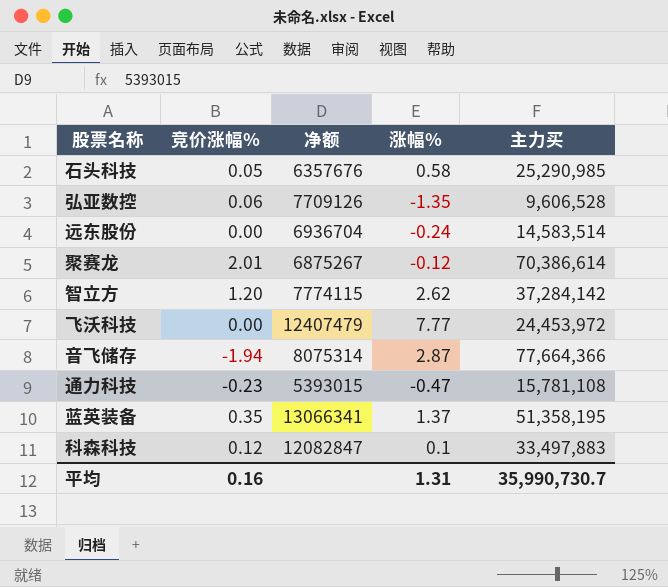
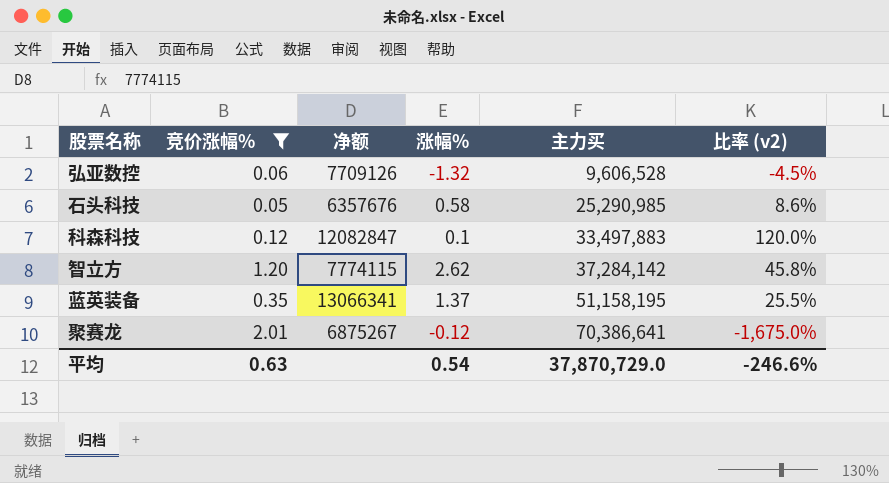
filter: none -> 竞价涨幅% >= 0.05
row order: none -> 主力买 ascending
column 比率 (v2) | formula: none -> [竞价涨幅%] / [涨幅%]
弘亚数控 | 涨幅%: -1.35 -> -1.32
蓝英装备 | 主力买: 51,358,195 -> 51,158,195
聚赛龙 | 主力买: 70,386,614 -> 70,386,641
平均 | 竞价涨幅%: 0.16 -> 0.63
平均 | 涨幅%: 1.31 -> 0.54
平均 | 主力买: 35,990,730.7 -> 37,870,729.0

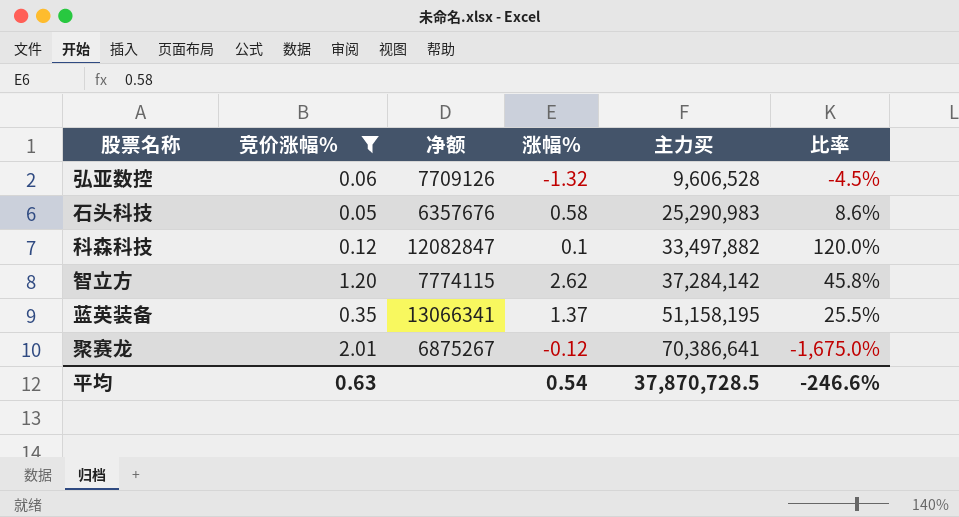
column name: 比率 (v2) -> 比率
石头科技 | 主力买: 25,290,985 -> 25,290,983
科森科技 | 主力买: 33,497,883 -> 33,497,882
平均 | 主力买: 37,870,729.0 -> 37,870,728.5

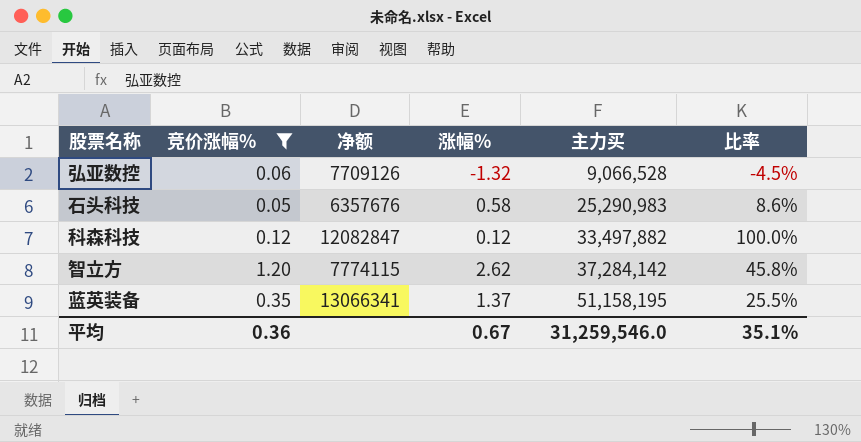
row 聚赛龙: 2.01 | 6875267 | -0.12 | 70,386,641 | -1,675.0% -> none
弘亚数控 | 主力买: 9,606,528 -> 9,066,528
科森科技 | 涨幅%: 0.1 -> 0.12
科森科技 | 比率: 120.0% -> 100.0%
平均 | 竞价涨幅%: 0.63 -> 0.36
平均 | 涨幅%: 0.54 -> 0.67
平均 | 主力买: 37,870,728.5 -> 31,259,546.0
平均 | 比率: -246.6% -> 35.1%

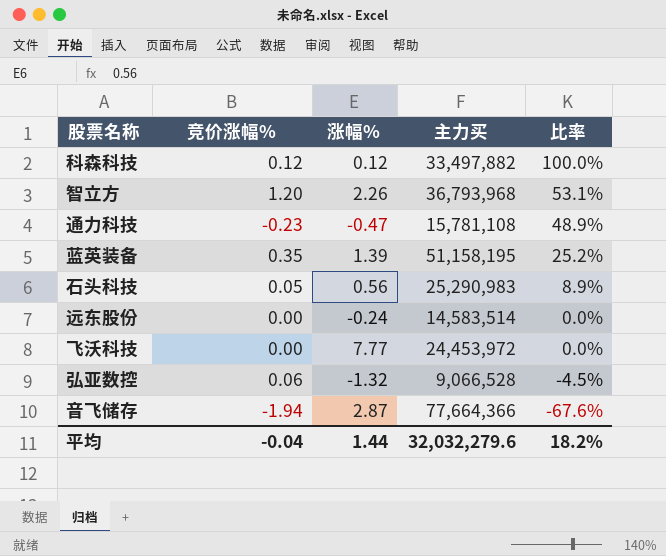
filter: 竞价涨幅% >= 0.05 -> none
row order: 主力买 ascending -> 比率 descending
column 净额 | position: 3 -> none
智立方 | 涨幅%: 2.62 -> 2.26
智立方 | 主力买: 37,284,142 -> 36,793,968
智立方 | 比率: 45.8% -> 53.1%
蓝英装备 | 涨幅%: 1.37 -> 1.39
蓝英装备 | 比率: 25.5% -> 25.2%
石头科技 | 涨幅%: 0.58 -> 0.56
石头科技 | 比率: 8.6% -> 8.9%
平均 | 竞价涨幅%: 0.36 -> -0.04
平均 | 涨幅%: 0.67 -> 1.44
平均 | 主力买: 31,259,546.0 -> 32,032,279.6
平均 | 比率: 35.1% -> 18.2%

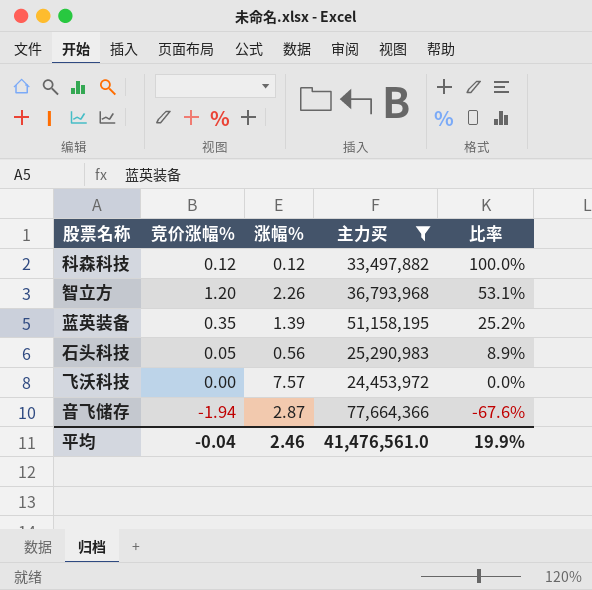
filter: none -> 主力买 >= 24,453,972
飞沃科技 | 涨幅%: 7.77 -> 7.57
平均 | 涨幅%: 1.44 -> 2.46
平均 | 主力买: 32,032,279.6 -> 41,476,561.0
平均 | 比率: 18.2% -> 19.9%

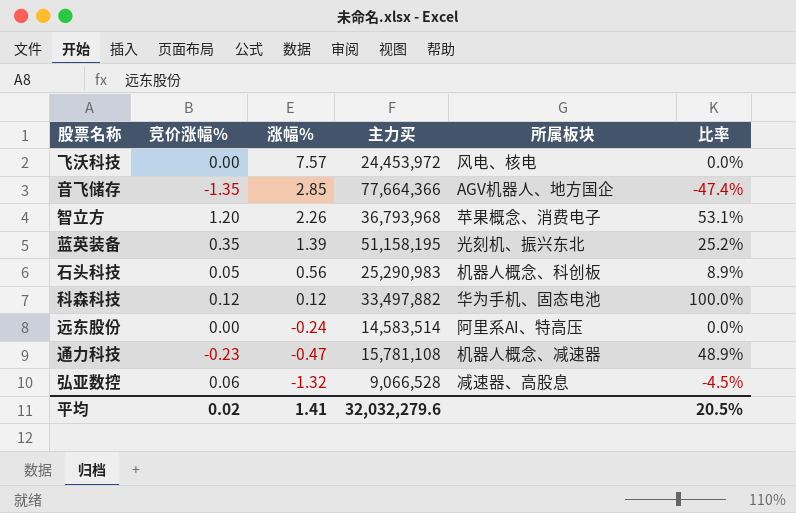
filter: 主力买 >= 24,453,972 -> none
row order: 比率 descending -> 涨幅% descending
column 所属板块 | position: none -> 5
音飞储存 | 竞价涨幅%: -1.94 -> -1.35
音飞储存 | 涨幅%: 2.87 -> 2.85
音飞储存 | 比率: -67.6% -> -47.4%
平均 | 竞价涨幅%: -0.04 -> 0.02
平均 | 涨幅%: 2.46 -> 1.41
平均 | 主力买: 41,476,561.0 -> 32,032,279.6
平均 | 比率: 19.9% -> 20.5%

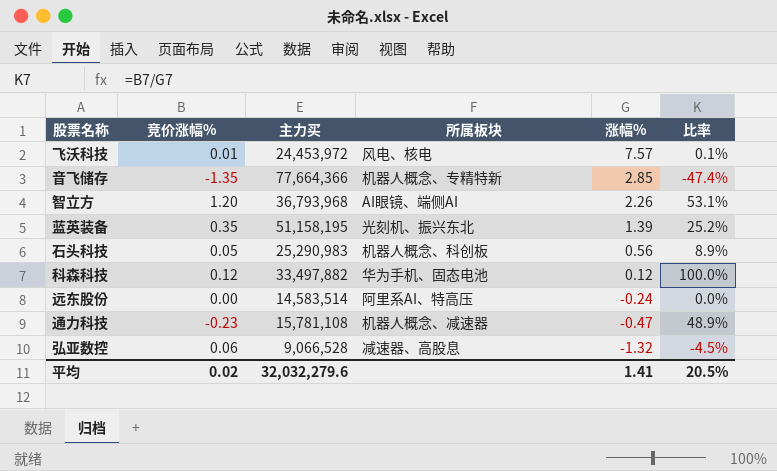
column 涨幅% | position: 3 -> 5
飞沃科技 | 竞价涨幅%: 0.00 -> 0.01
飞沃科技 | 比率: 0.0% -> 0.1%
音飞储存 | 所属板块: AGV机器人、地方国企 -> 机器人概念、专精特新
智立方 | 所属板块: 苹果概念、消费电子 -> AI眼镜、端侧AI

